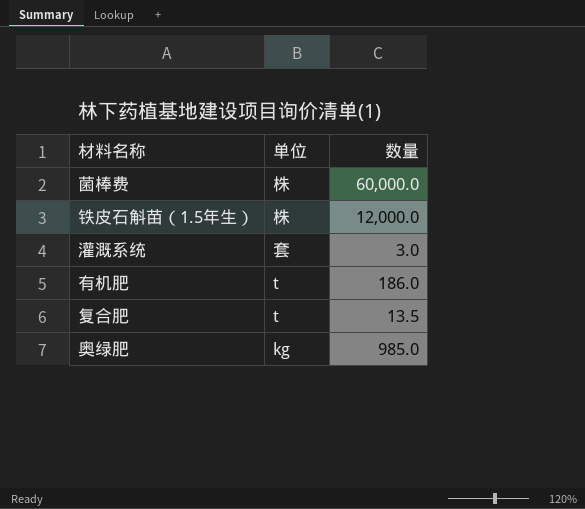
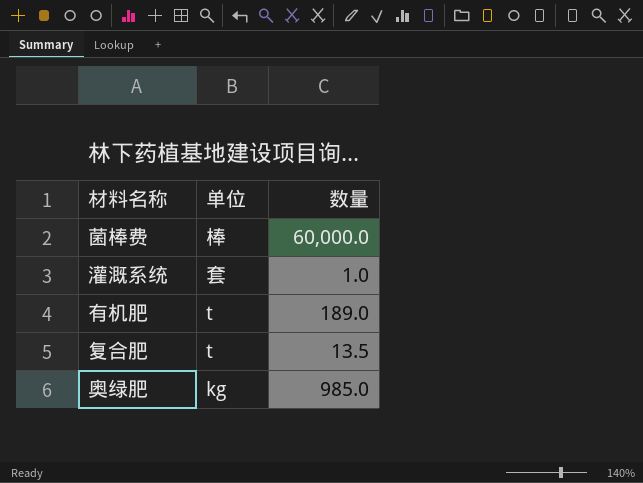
row 铁皮石斛苗（1.5年生）: 株 | 12,000.0 -> none
菌棒费 | 单位: 株 -> 棒
灌溉系统 | 数量: 3.0 -> 1.0
有机肥 | 数量: 186.0 -> 189.0

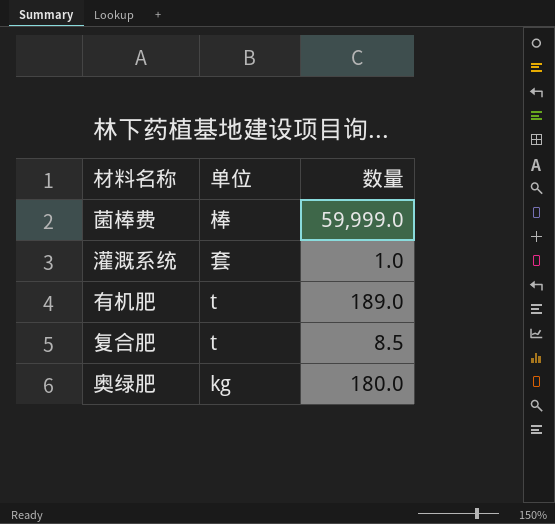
菌棒费 | 数量: 60,000.0 -> 59,999.0
复合肥 | 数量: 13.5 -> 8.5
奥绿肥 | 数量: 985.0 -> 180.0

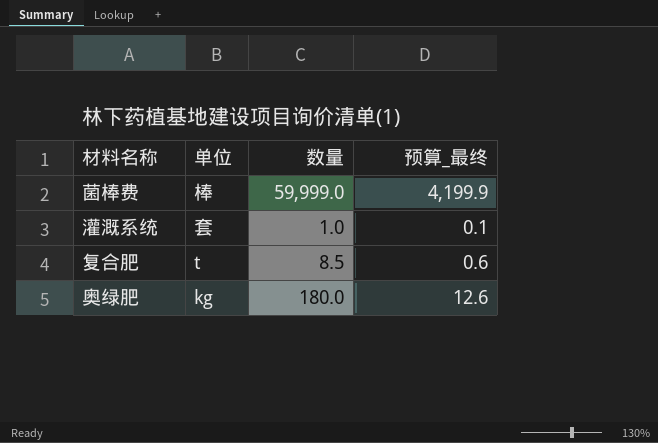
column 预算_最终 | formula: none -> [数量] * 0.07
row 有机肥: t | 189.0 -> none

